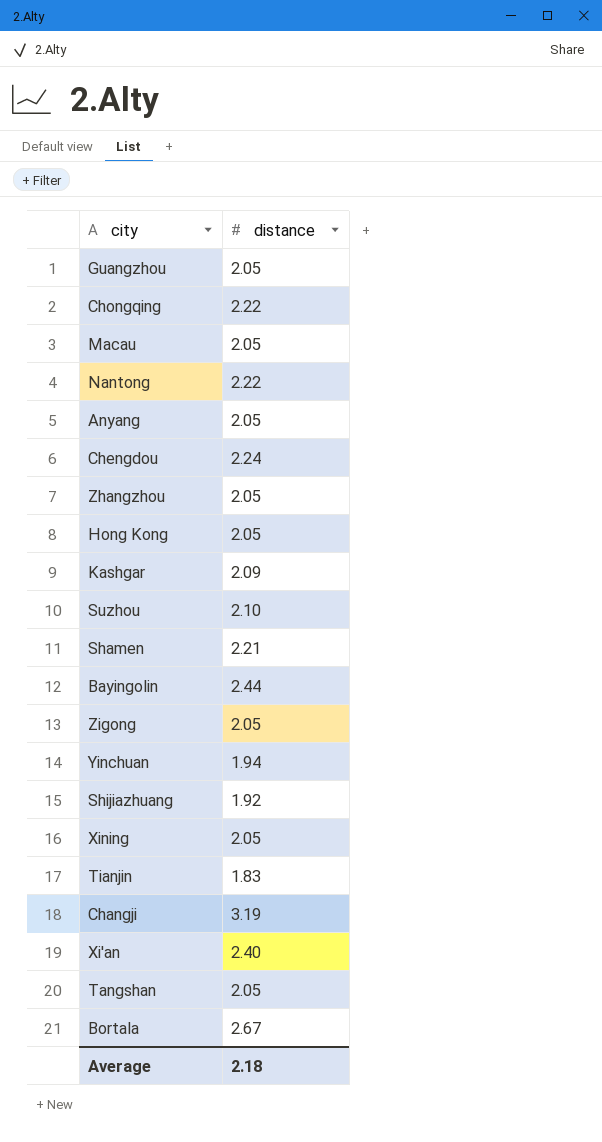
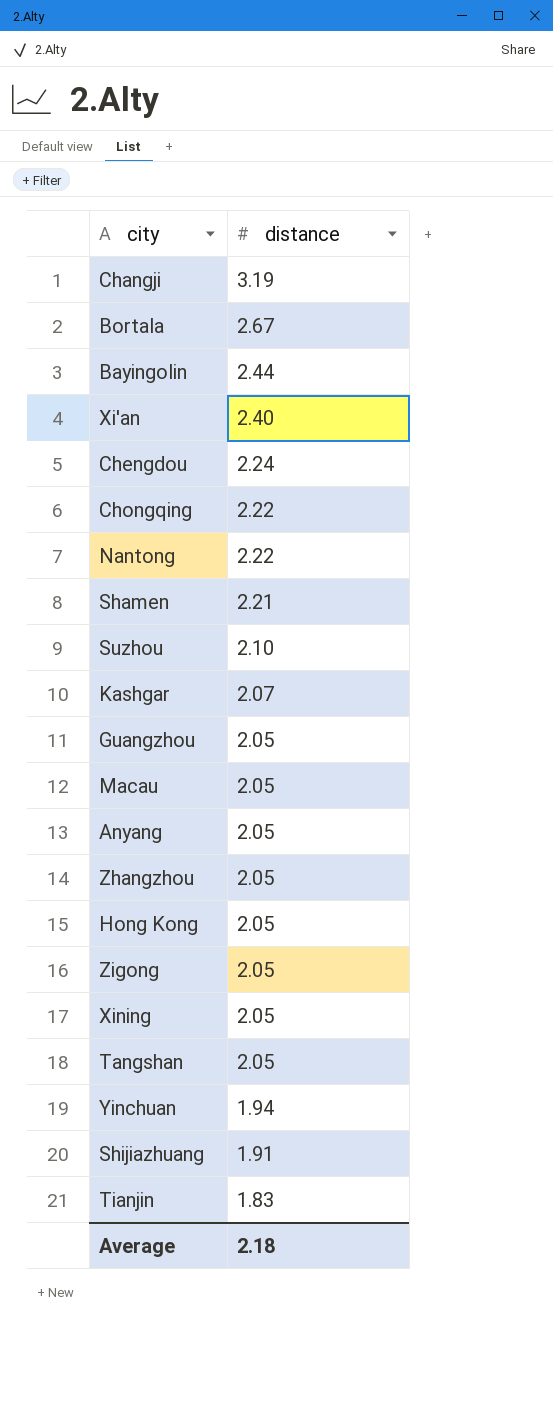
row order: none -> distance descending
Kashgar | distance: 2.09 -> 2.07
Shijiazhuang | distance: 1.92 -> 1.91

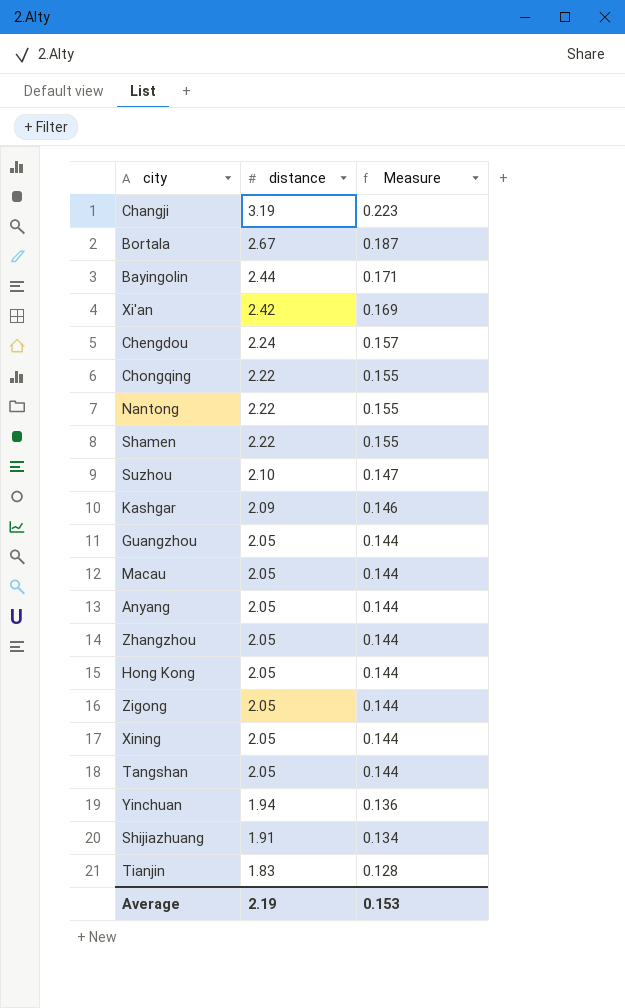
column Measure | formula: none -> [distance] * 0.07
Xi'an | distance: 2.40 -> 2.42
Shamen | distance: 2.21 -> 2.22
Kashgar | distance: 2.07 -> 2.09
Average | distance: 2.18 -> 2.19

